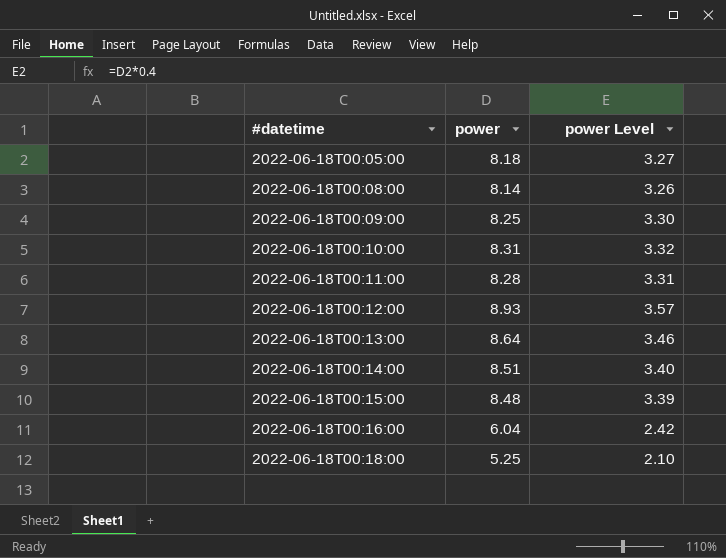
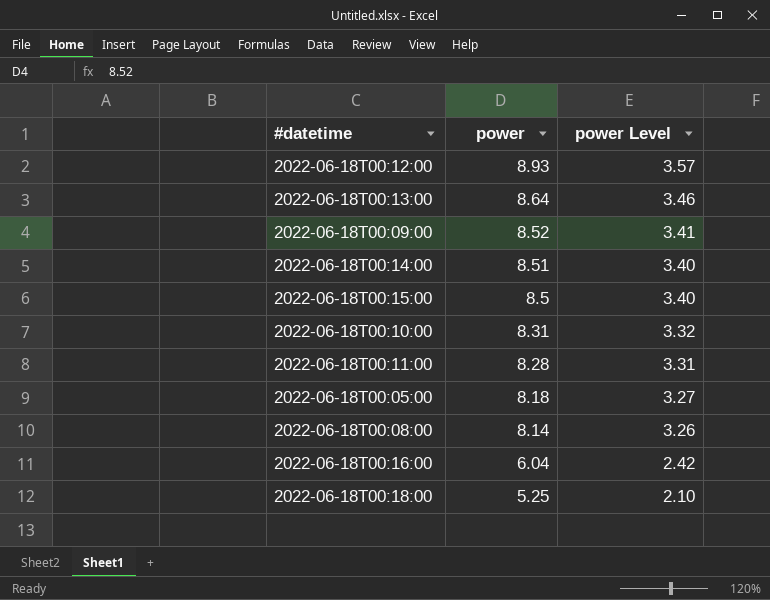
row order: #datetime ascending -> power descending
2022-06-18T00:09:00 | power: 8.25 -> 8.52
2022-06-18T00:09:00 | power Level: 3.30 -> 3.41
2022-06-18T00:15:00 | power: 8.48 -> 8.5
2022-06-18T00:15:00 | power Level: 3.39 -> 3.40

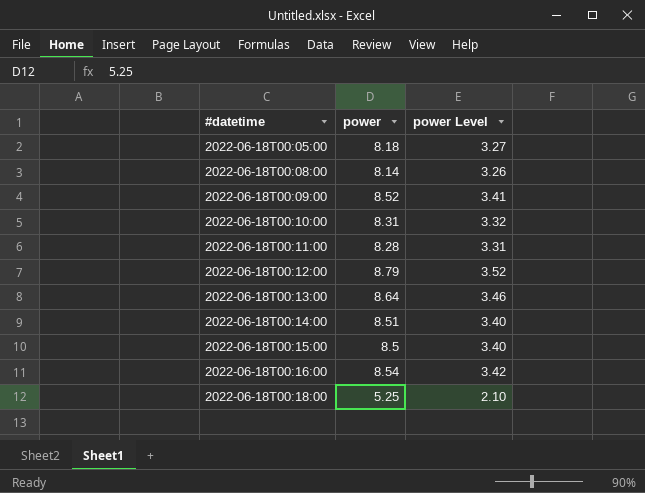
row order: power descending -> #datetime ascending
2022-06-18T00:12:00 | power: 8.93 -> 8.79
2022-06-18T00:12:00 | power Level: 3.57 -> 3.52
2022-06-18T00:16:00 | power: 6.04 -> 8.54
2022-06-18T00:16:00 | power Level: 2.42 -> 3.42

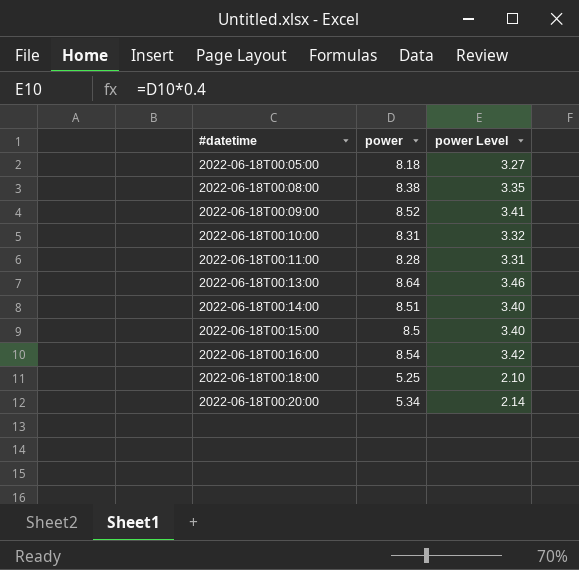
row 2022-06-18T00:12:00: 8.79 | 3.52 -> none
2022-06-18T00:08:00 | power: 8.14 -> 8.38
2022-06-18T00:08:00 | power Level: 3.26 -> 3.35
row 2022-06-18T00:20:00: none -> 5.34 | 2.14

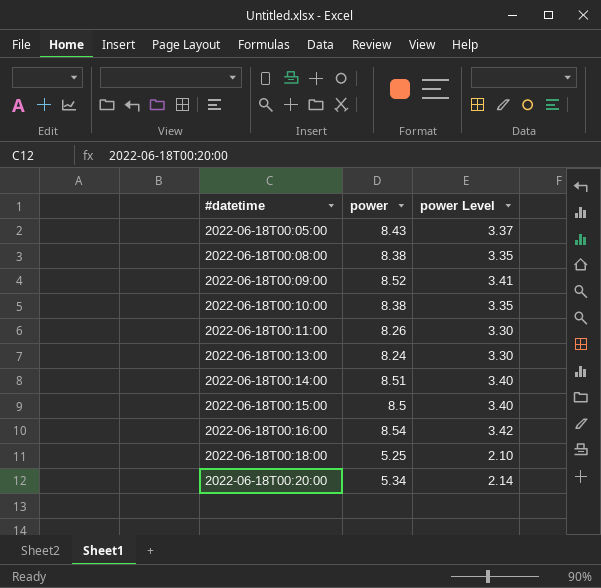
2022-06-18T00:05:00 | power: 8.18 -> 8.43
2022-06-18T00:05:00 | power Level: 3.27 -> 3.37
2022-06-18T00:10:00 | power: 8.31 -> 8.38
2022-06-18T00:10:00 | power Level: 3.32 -> 3.35
2022-06-18T00:11:00 | power: 8.28 -> 8.26
2022-06-18T00:11:00 | power Level: 3.31 -> 3.30
2022-06-18T00:13:00 | power: 8.64 -> 8.24
2022-06-18T00:13:00 | power Level: 3.46 -> 3.30

